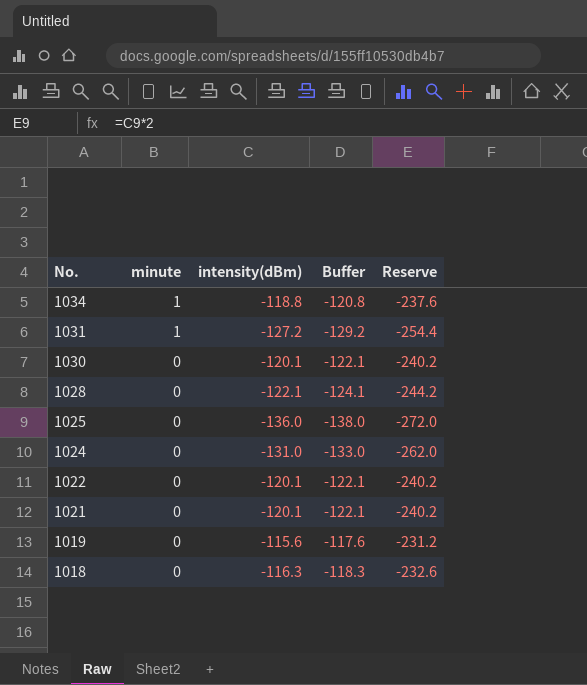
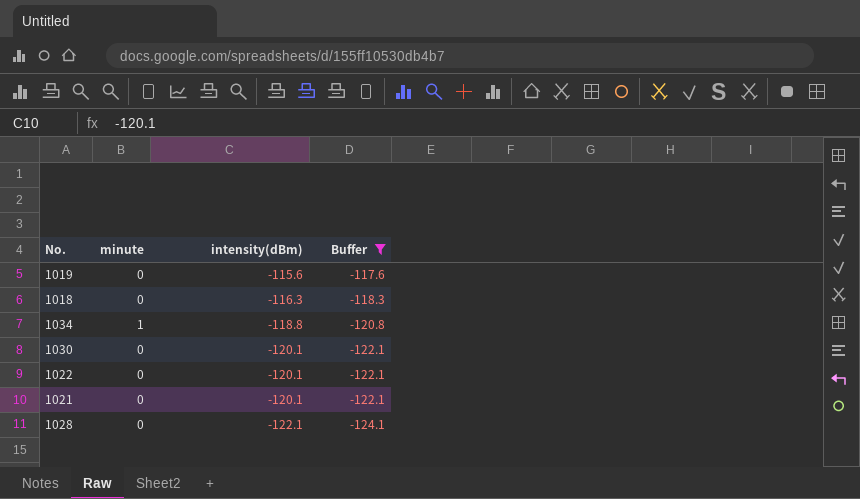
filter: none -> Buffer >= -124.1
row order: No. descending -> intensity(dBm) descending
column Reserve | formula: [intensity(dBm)] * 2 -> none

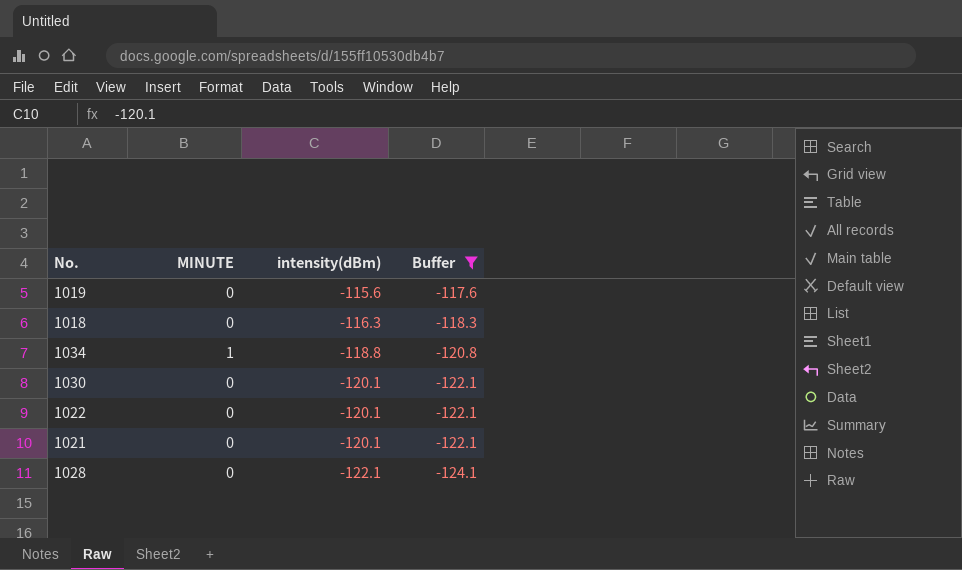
column name: minute -> MINUTE

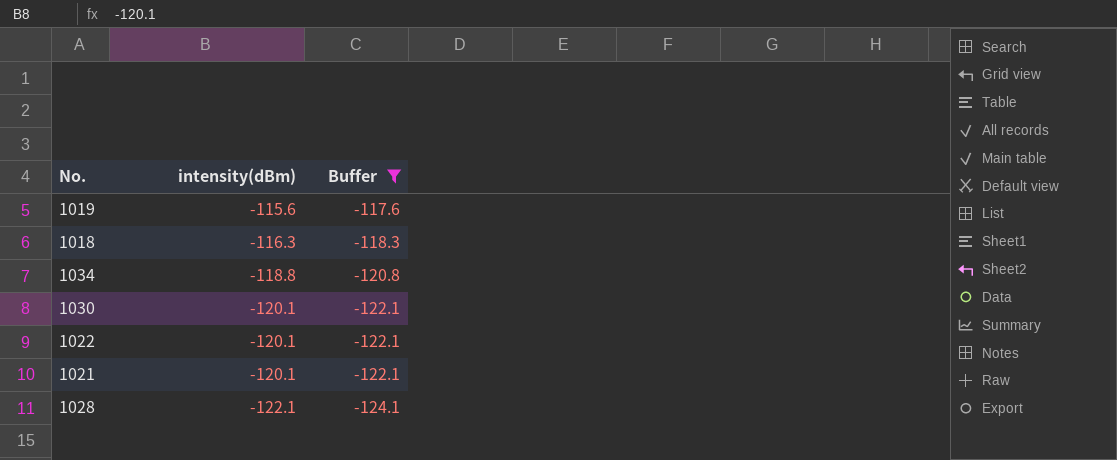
column MINUTE | position: 2 -> none

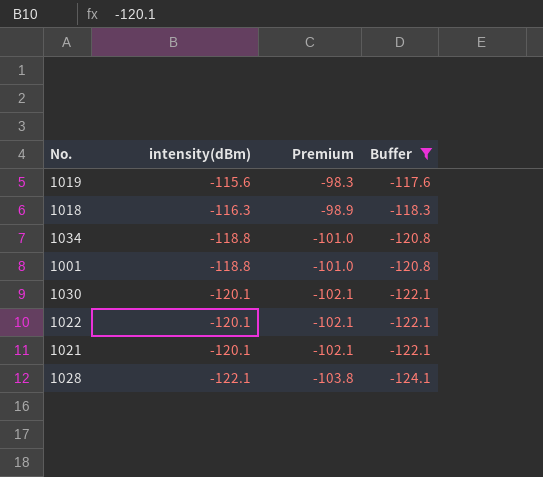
column Premium | formula: none -> [intensity(dBm)] * 0.85
row 1001: none -> -118.8 | -101.0 | -120.8

